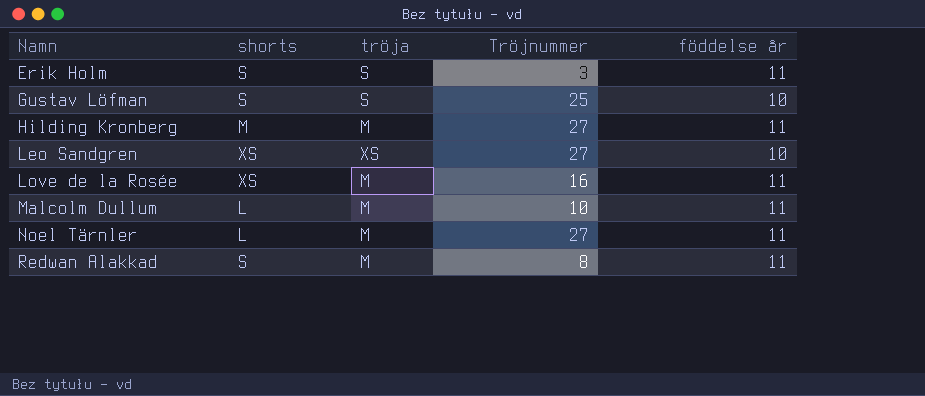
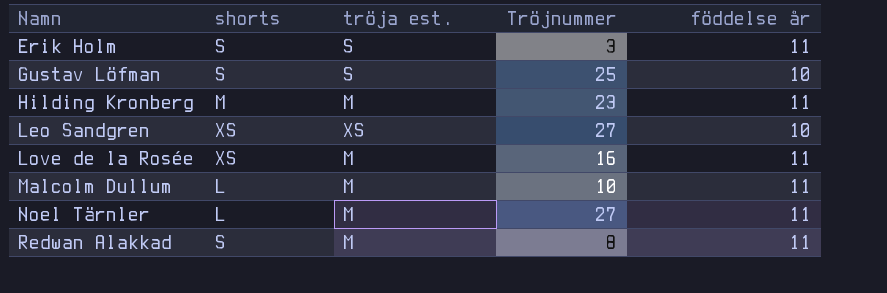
column name: tröja -> tröja est.
Hilding Kronberg | Tröjnummer: 27 -> 23

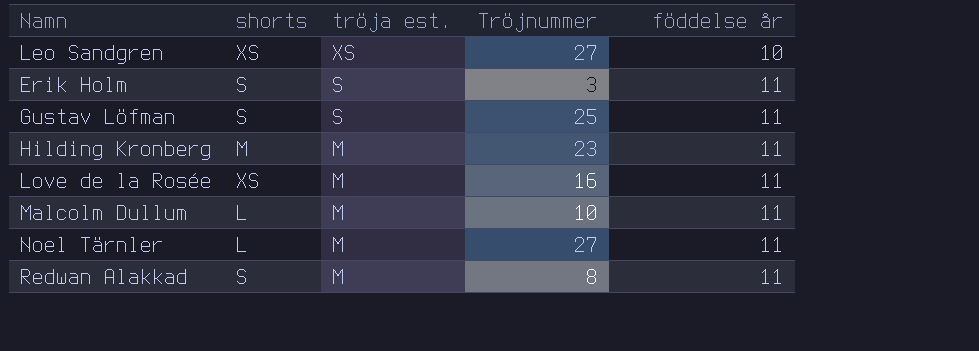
row order: Namn ascending -> tröja est. descending
Gustav Löfman | föddelse år: 10 -> 11

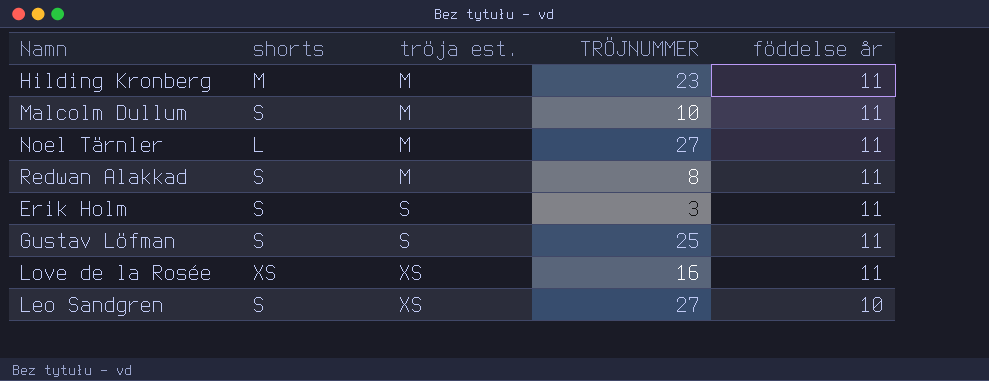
row order: tröja est. descending -> tröja est. ascending
column name: Tröjnummer -> TRÖJNUMMER
Malcolm Dullum | shorts: L -> S
Love de la Rosée | tröja est.: M -> XS
Leo Sandgren | shorts: XS -> S

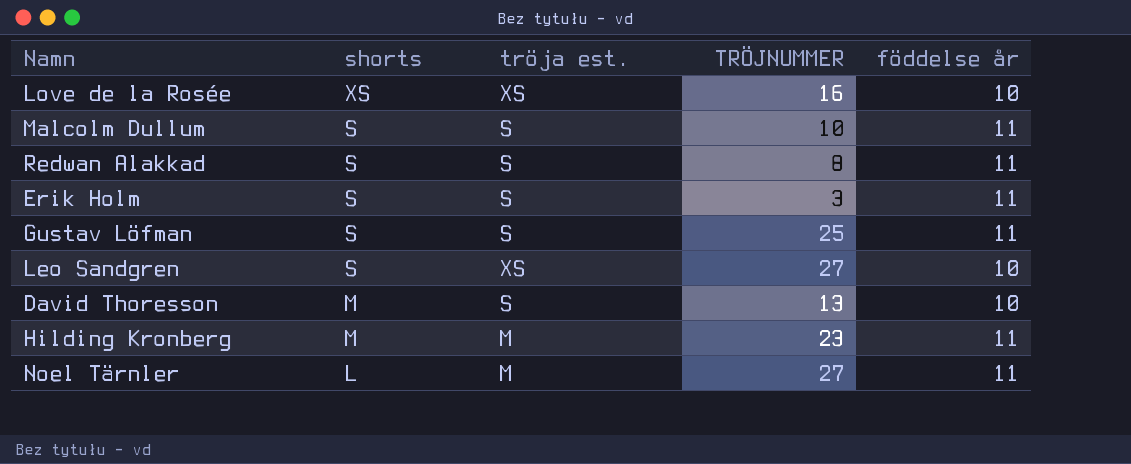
row order: tröja est. ascending -> shorts descending
Love de la Rosée | föddelse år: 11 -> 10
Malcolm Dullum | tröja est.: M -> S
Redwan Alakkad | tröja est.: M -> S
row David Thoresson: none -> M | S | 13 | 10

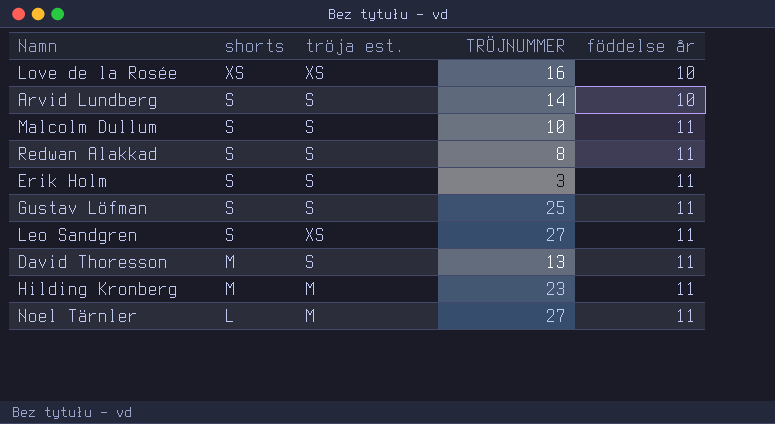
row Arvid Lundberg: none -> S | S | 14 | 10
Leo Sandgren | föddelse år: 10 -> 11
David Thoresson | föddelse år: 10 -> 11

